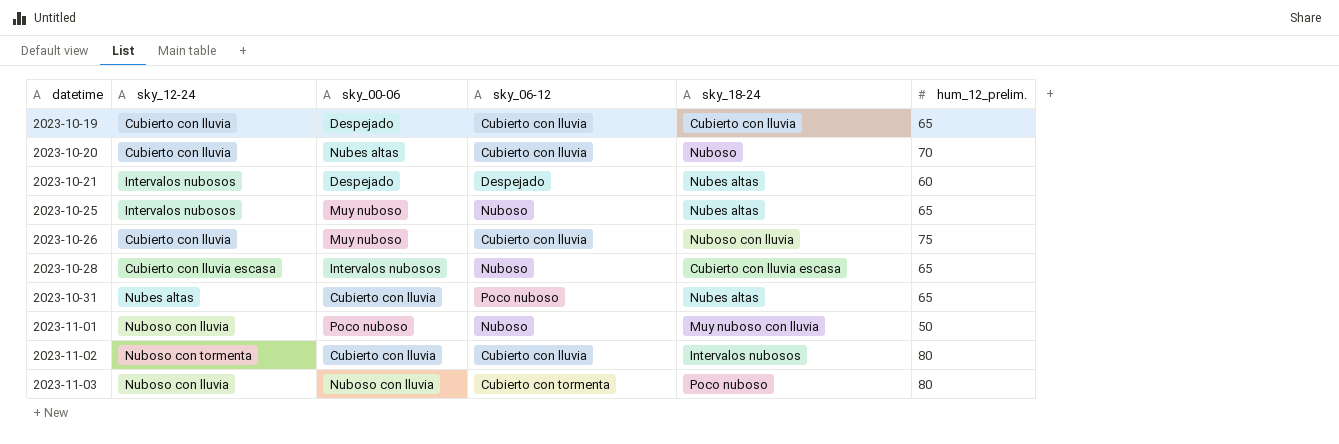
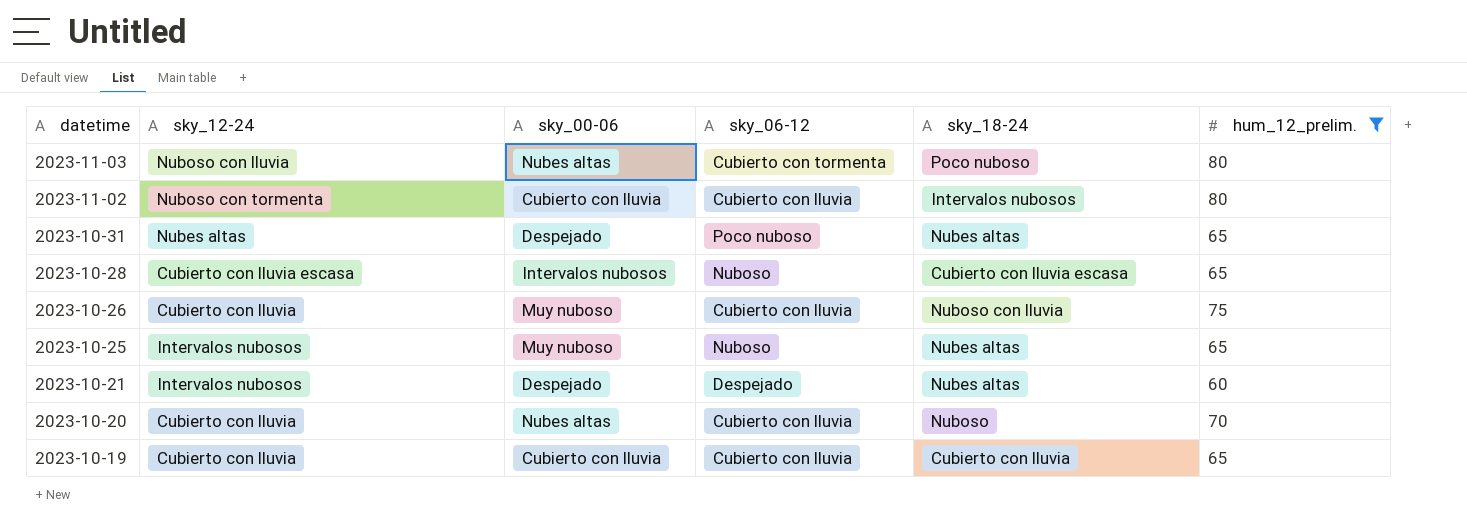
filter: none -> hum_12_prelim. != 50
row order: datetime ascending -> datetime descending
2023-11-03 | sky_00-06: Nuboso con lluvia -> Nubes altas
2023-10-31 | sky_00-06: Cubierto con lluvia -> Despejado
2023-10-19 | sky_00-06: Despejado -> Cubierto con lluvia

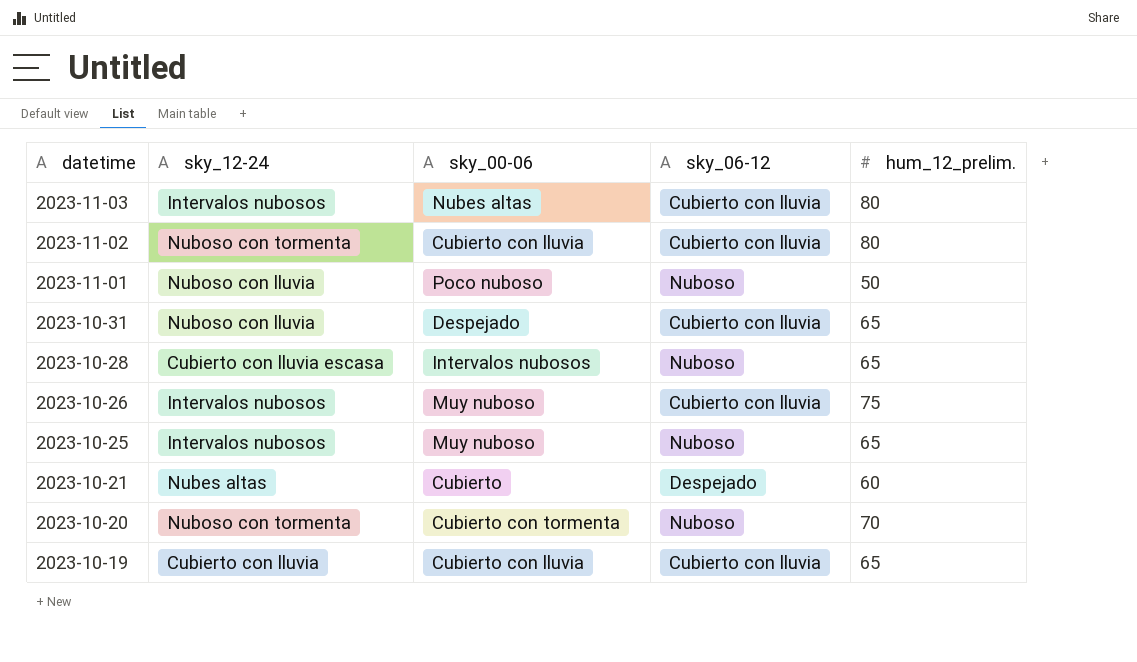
filter: hum_12_prelim. != 50 -> none
column sky_18-24 | position: 5 -> none
2023-11-03 | sky_12-24: Nuboso con lluvia -> Intervalos nubosos
2023-11-03 | sky_06-12: Cubierto con tormenta -> Cubierto con lluvia
2023-10-31 | sky_12-24: Nubes altas -> Nuboso con lluvia
2023-10-31 | sky_06-12: Poco nuboso -> Cubierto con lluvia
2023-10-26 | sky_12-24: Cubierto con lluvia -> Intervalos nubosos
2023-10-21 | sky_12-24: Intervalos nubosos -> Nubes altas
2023-10-21 | sky_00-06: Despejado -> Cubierto
2023-10-20 | sky_12-24: Cubierto con lluvia -> Nuboso con tormenta
2023-10-20 | sky_00-06: Nubes altas -> Cubierto con tormenta
2023-10-20 | sky_06-12: Cubierto con lluvia -> Nuboso

